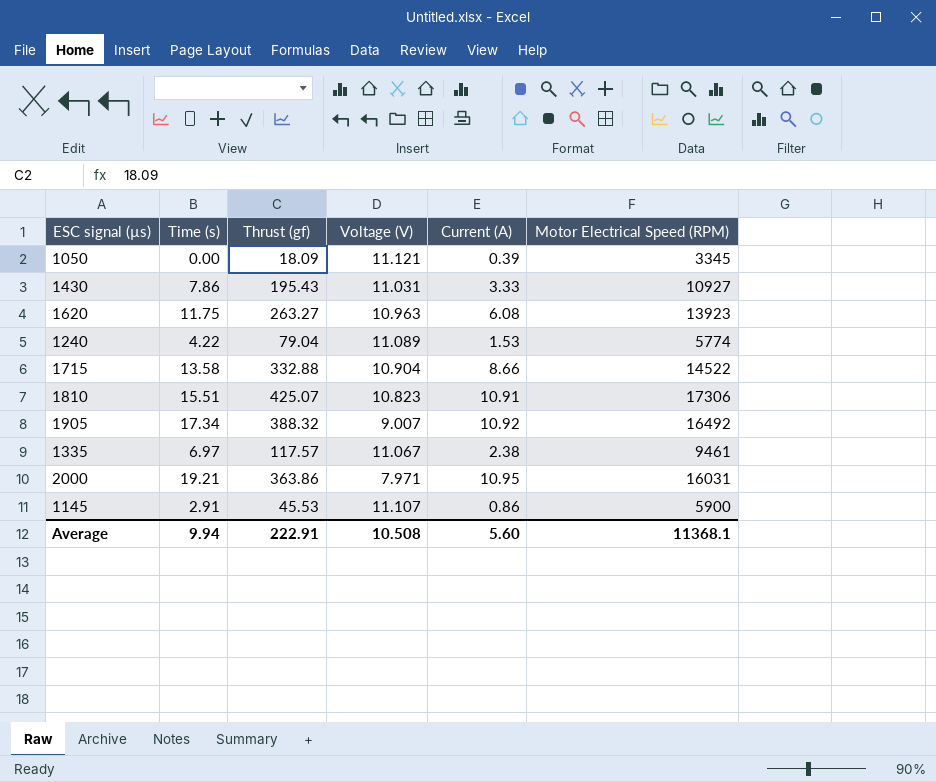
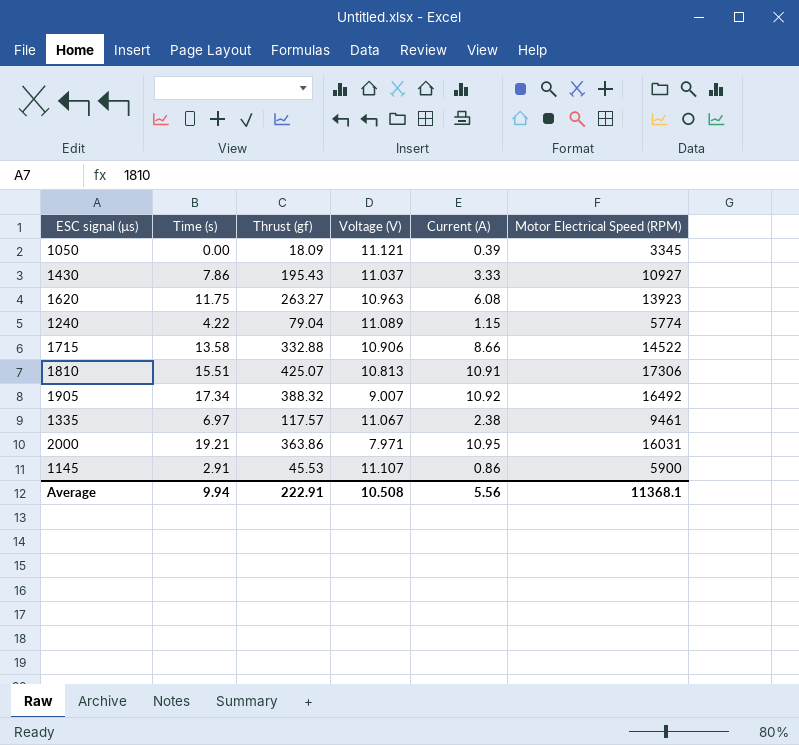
1430 | Voltage (V): 11.031 -> 11.037
1240 | Current (A): 1.53 -> 1.15
1715 | Voltage (V): 10.904 -> 10.906
1810 | Voltage (V): 10.823 -> 10.813
Average | Current (A): 5.60 -> 5.56

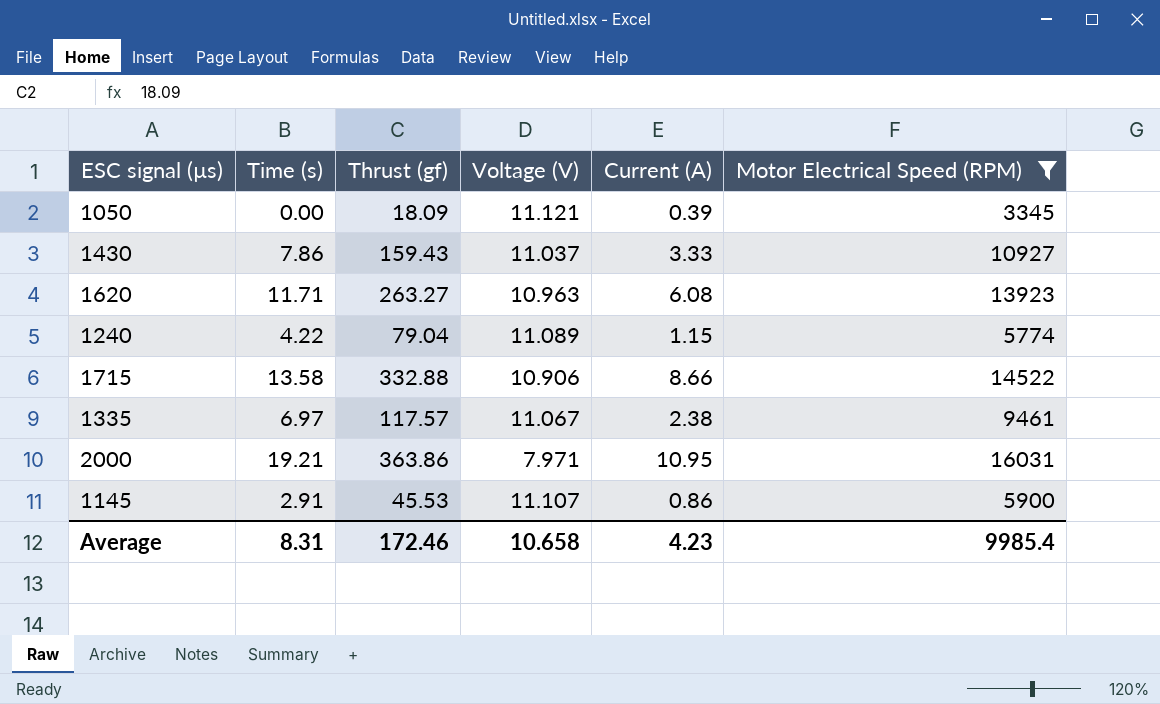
filter: none -> Motor Electrical Speed (RPM) <= 16031
1430 | Thrust (gf): 195.43 -> 159.43
1620 | Time (s): 11.75 -> 11.71
Average | Time (s): 9.94 -> 8.31
Average | Thrust (gf): 222.91 -> 172.46
Average | Voltage (V): 10.508 -> 10.658
Average | Current (A): 5.56 -> 4.23
Average | Motor Electrical Speed (RPM): 11368.1 -> 9985.4

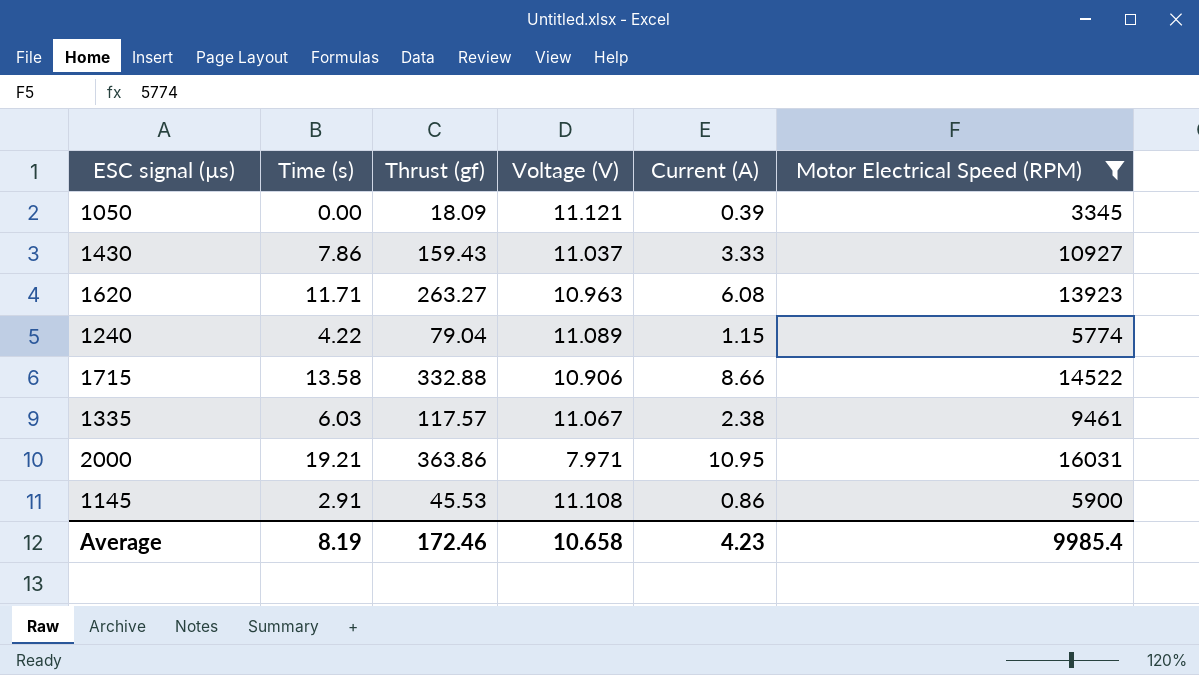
1335 | Time (s): 6.97 -> 6.03
1145 | Voltage (V): 11.107 -> 11.108
Average | Time (s): 8.31 -> 8.19

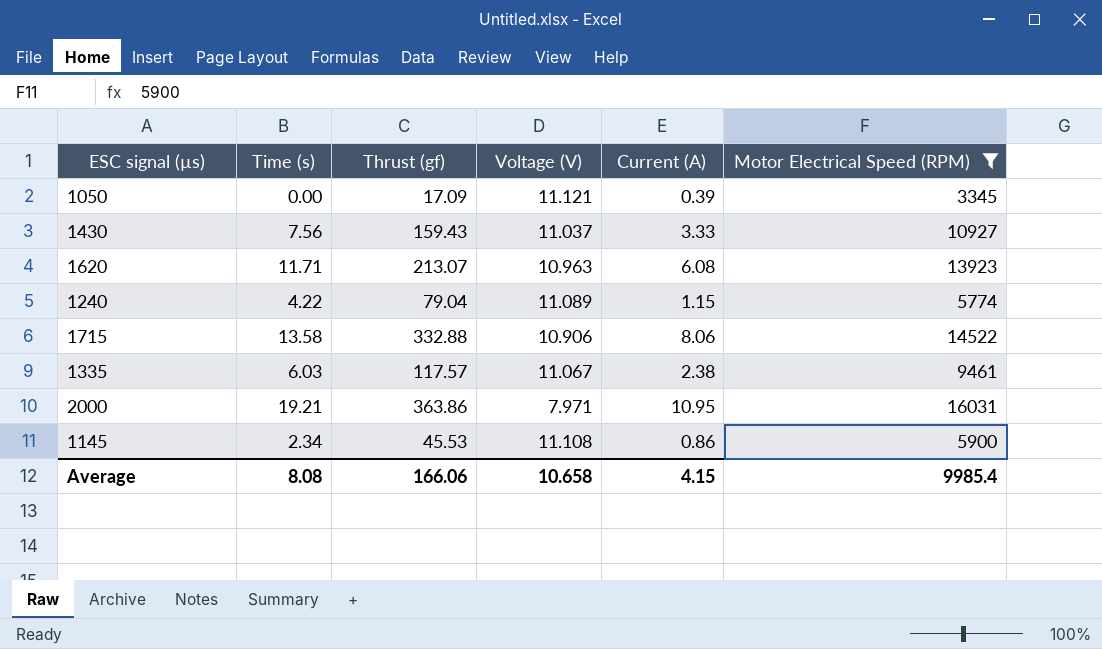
1050 | Thrust (gf): 18.09 -> 17.09
1430 | Time (s): 7.86 -> 7.56
1620 | Thrust (gf): 263.27 -> 213.07
1715 | Current (A): 8.66 -> 8.06
1145 | Time (s): 2.91 -> 2.34
Average | Time (s): 8.19 -> 8.08
Average | Thrust (gf): 172.46 -> 166.06
Average | Current (A): 4.23 -> 4.15

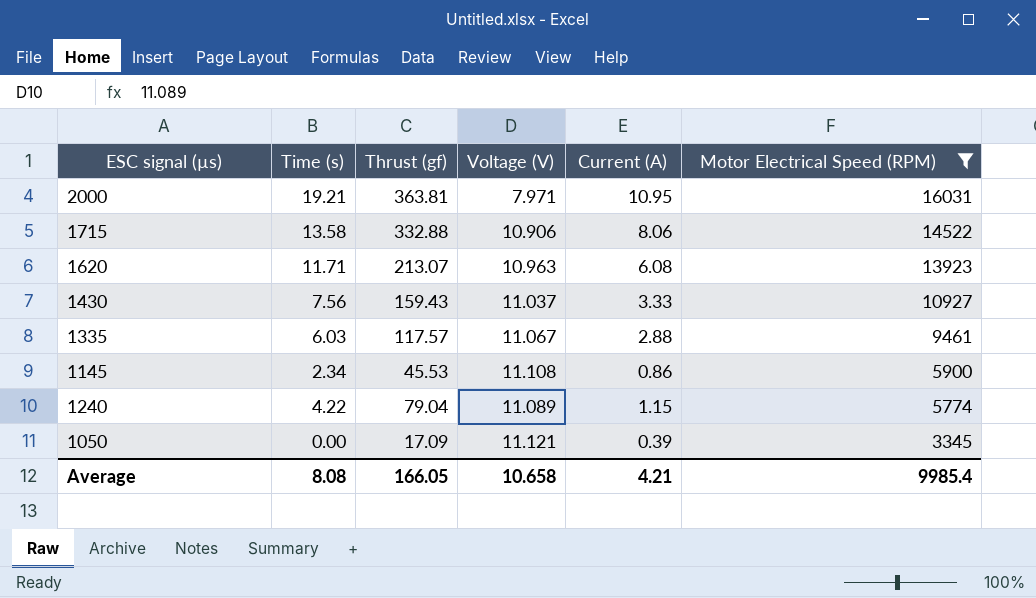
row order: none -> Motor Electrical Speed (RPM) descending
2000 | Thrust (gf): 363.86 -> 363.81
1335 | Current (A): 2.38 -> 2.88
Average | Thrust (gf): 166.06 -> 166.05
Average | Current (A): 4.15 -> 4.21

